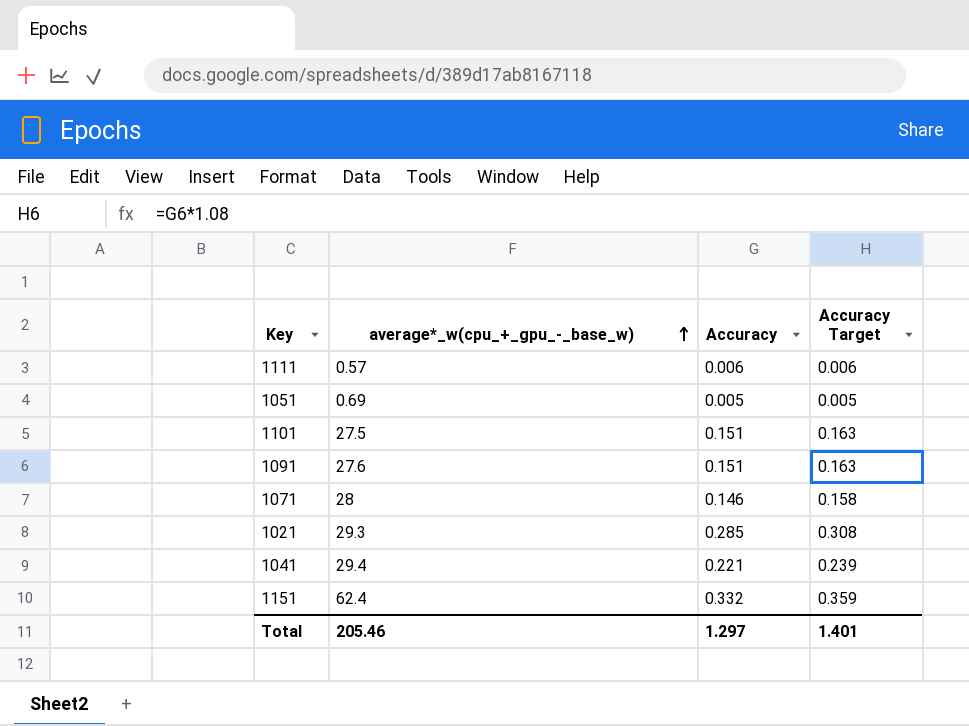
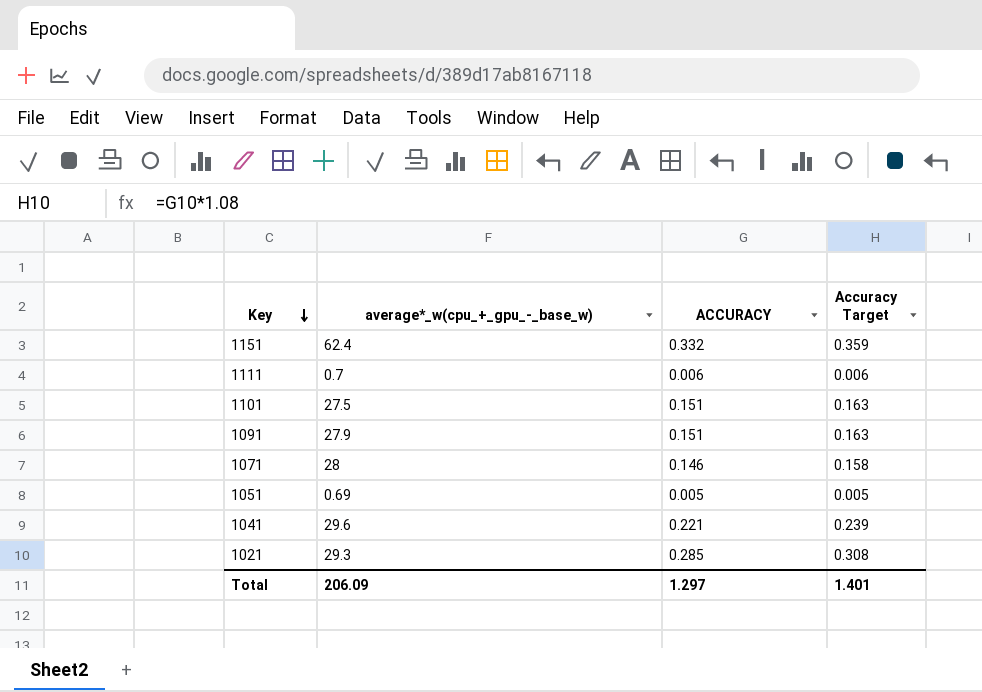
row order: average*_w(cpu_+_gpu_-_base_w) ascending -> Key descending
column name: Accuracy -> ACCURACY
1111 | average*_w(cpu_+_gpu_-_base_w): 0.57 -> 0.7
1091 | average*_w(cpu_+_gpu_-_base_w): 27.6 -> 27.9
1041 | average*_w(cpu_+_gpu_-_base_w): 29.4 -> 29.6
Total | average*_w(cpu_+_gpu_-_base_w): 205.46 -> 206.09

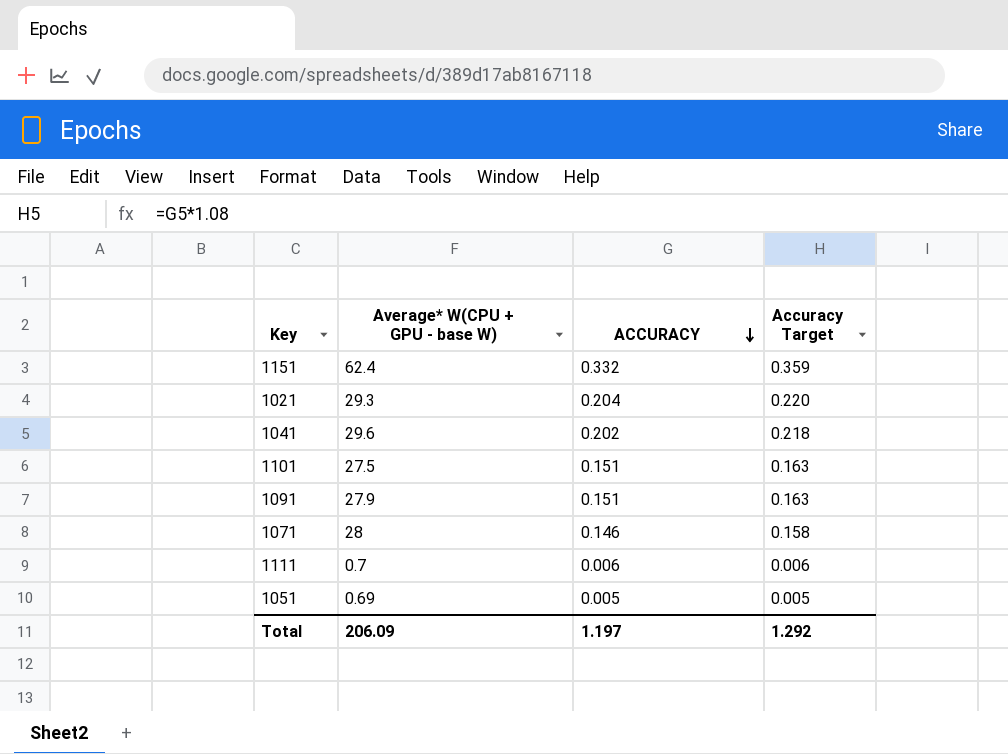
row order: Key descending -> ACCURACY descending
column name: average*_w(cpu_+_gpu_-_base_w) -> Average* W(CPU + GPU - base W)
1021 | ACCURACY: 0.285 -> 0.204
1021 | Accuracy Target: 0.308 -> 0.220
1041 | ACCURACY: 0.221 -> 0.202
1041 | Accuracy Target: 0.239 -> 0.218
Total | ACCURACY: 1.297 -> 1.197
Total | Accuracy Target: 1.401 -> 1.292

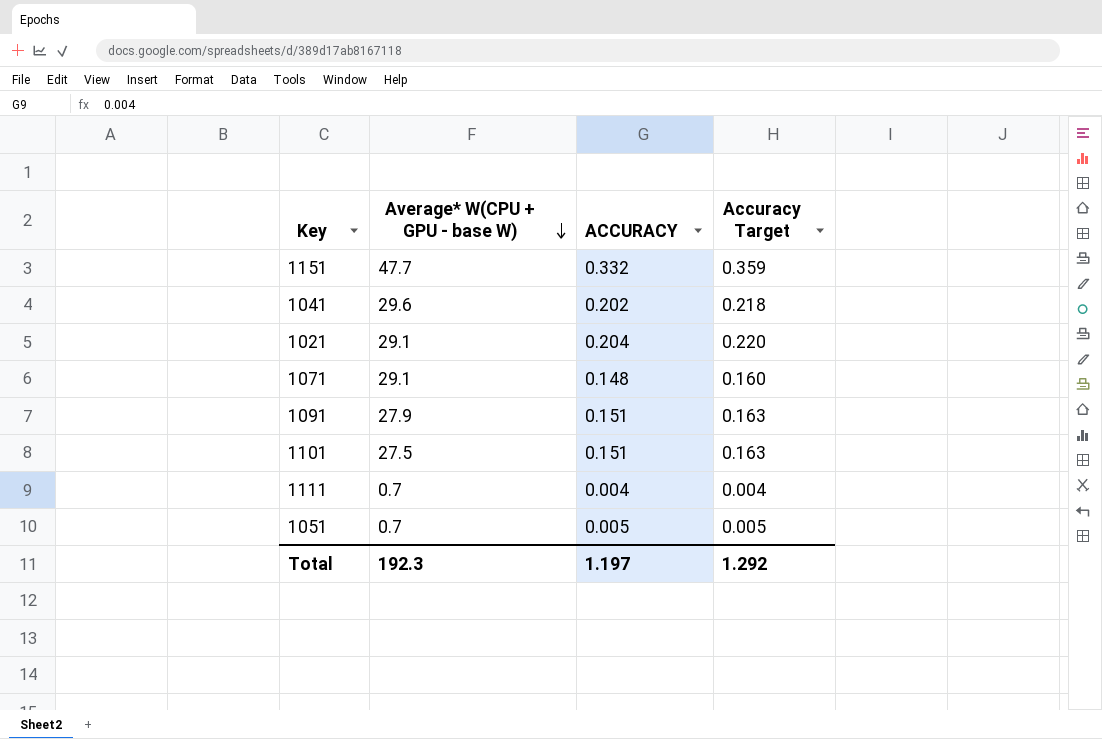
row order: ACCURACY descending -> Average* W(CPU + GPU - base W) descending
1151 | Average* W(CPU + GPU - base W): 62.4 -> 47.7
1021 | Average* W(CPU + GPU - base W): 29.3 -> 29.1
1071 | Average* W(CPU + GPU - base W): 28 -> 29.1
1071 | ACCURACY: 0.146 -> 0.148
1071 | Accuracy Target: 0.158 -> 0.160
1111 | ACCURACY: 0.006 -> 0.004
1111 | Accuracy Target: 0.006 -> 0.004
1051 | Average* W(CPU + GPU - base W): 0.69 -> 0.7
Total | Average* W(CPU + GPU - base W): 206.09 -> 192.3

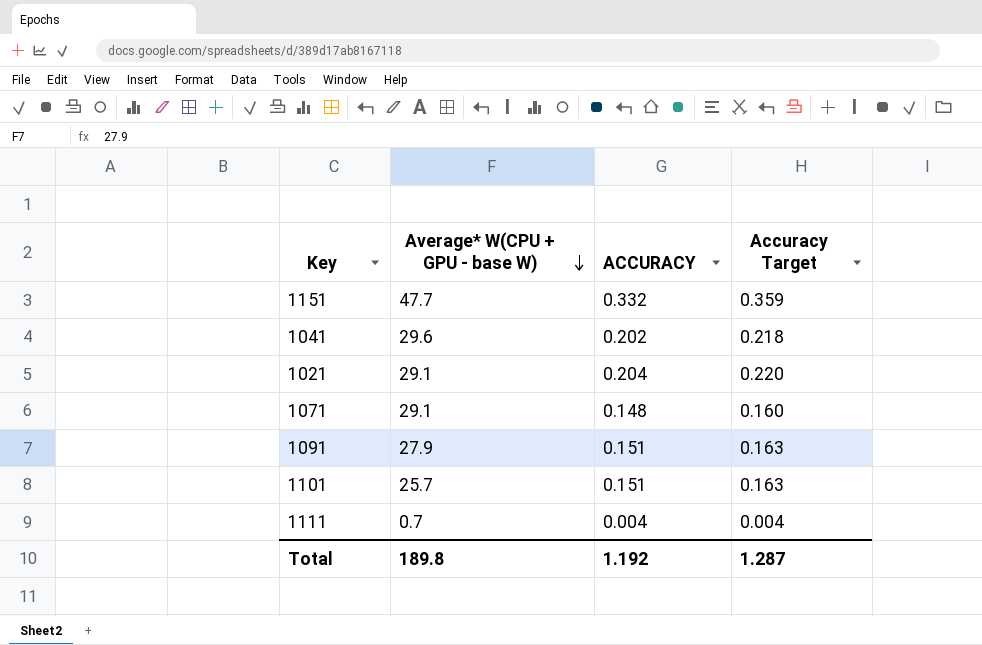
row 1051: 0.7 | 0.005 | 0.005 -> none
1101 | Average* W(CPU + GPU - base W): 27.5 -> 25.7
Total | Average* W(CPU + GPU - base W): 192.3 -> 189.8
Total | ACCURACY: 1.197 -> 1.192
Total | Accuracy Target: 1.292 -> 1.287

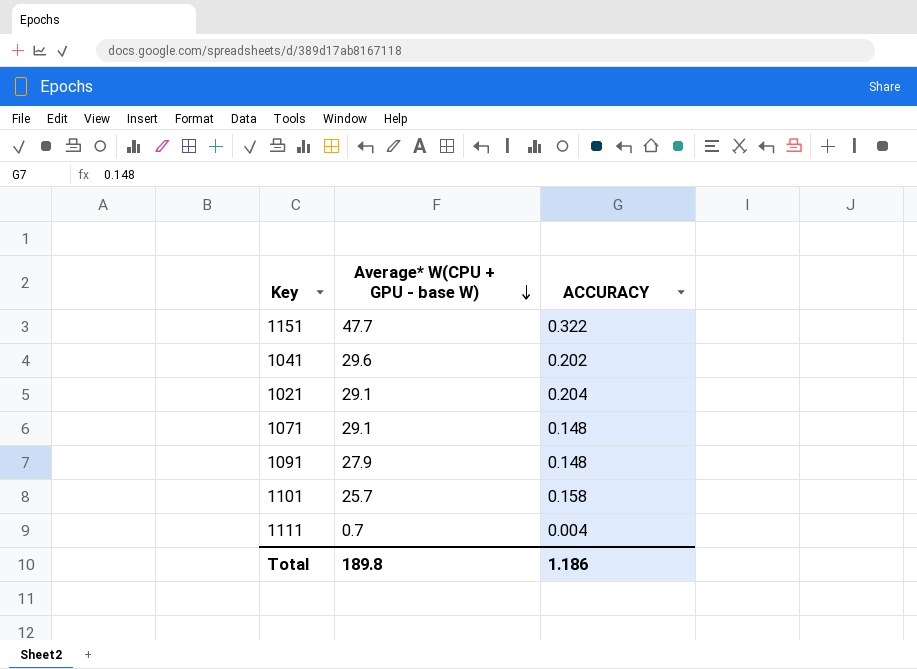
column Accuracy Target | formula: [ACCURACY] * 1.08 -> none
1151 | ACCURACY: 0.332 -> 0.322
1091 | ACCURACY: 0.151 -> 0.148
1101 | ACCURACY: 0.151 -> 0.158
Total | ACCURACY: 1.192 -> 1.186

